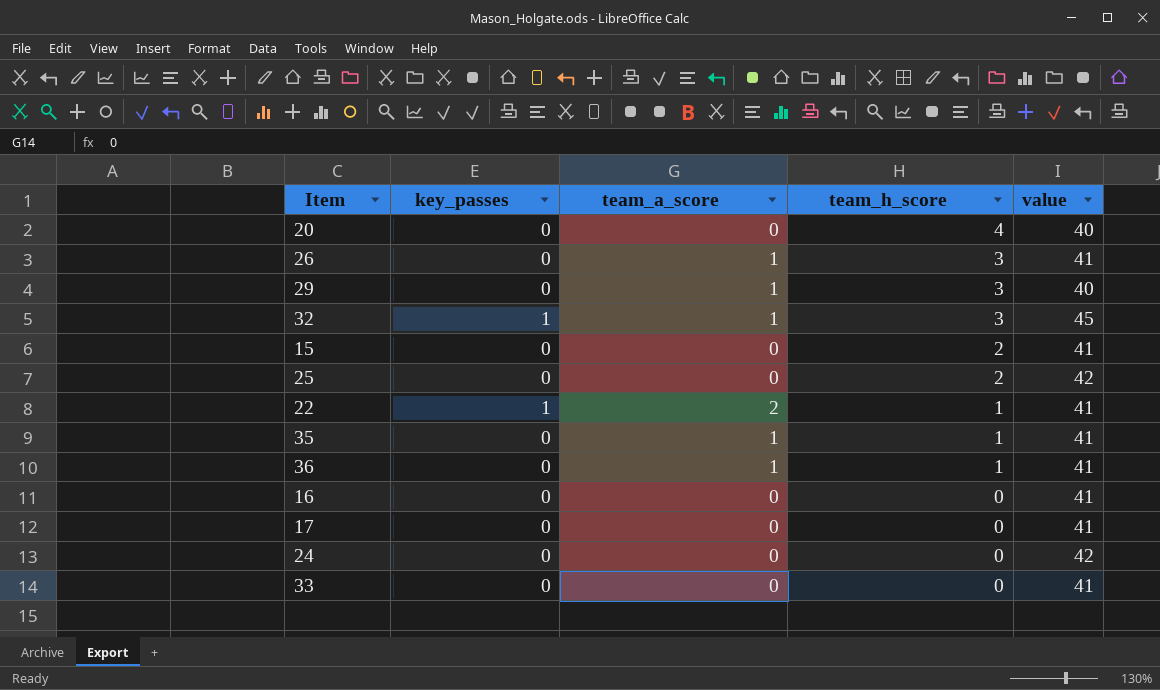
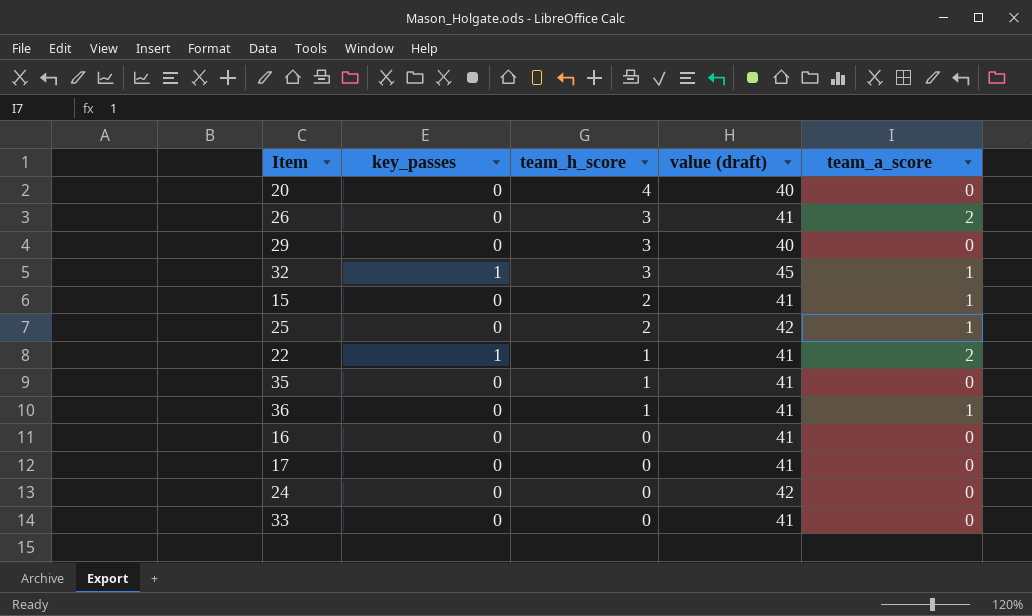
column name: value -> value (draft)
column team_a_score | position: 3 -> 5
26 | team_a_score: 1 -> 2
29 | team_a_score: 1 -> 0
15 | team_a_score: 0 -> 1
25 | team_a_score: 0 -> 1
35 | team_a_score: 1 -> 0

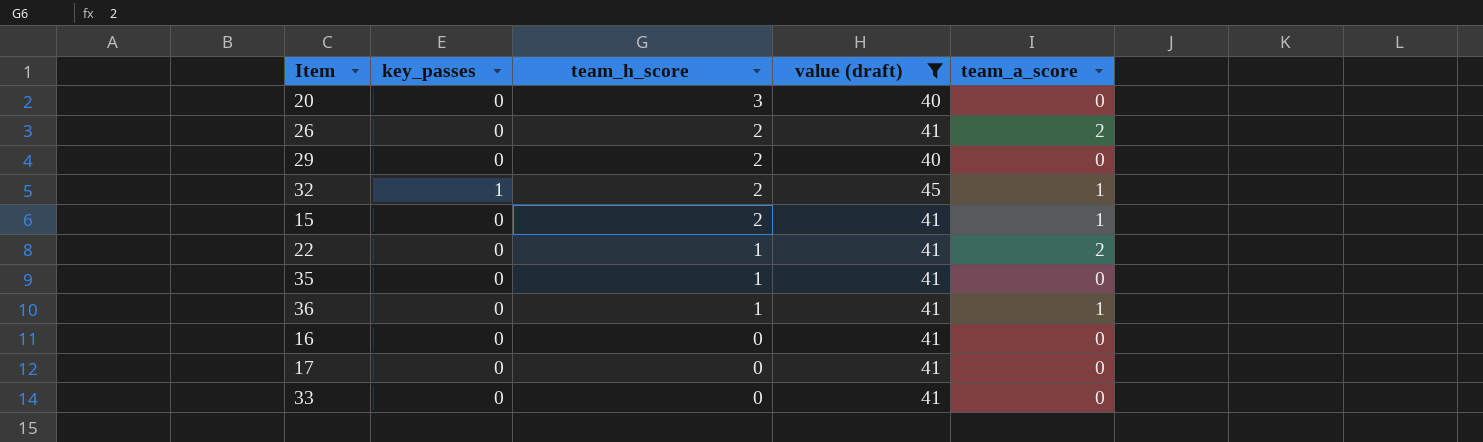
filter: none -> value (draft) != 42
20 | team_h_score: 4 -> 3
26 | team_h_score: 3 -> 2
29 | team_h_score: 3 -> 2
32 | team_h_score: 3 -> 2
22 | key_passes: 1 -> 0

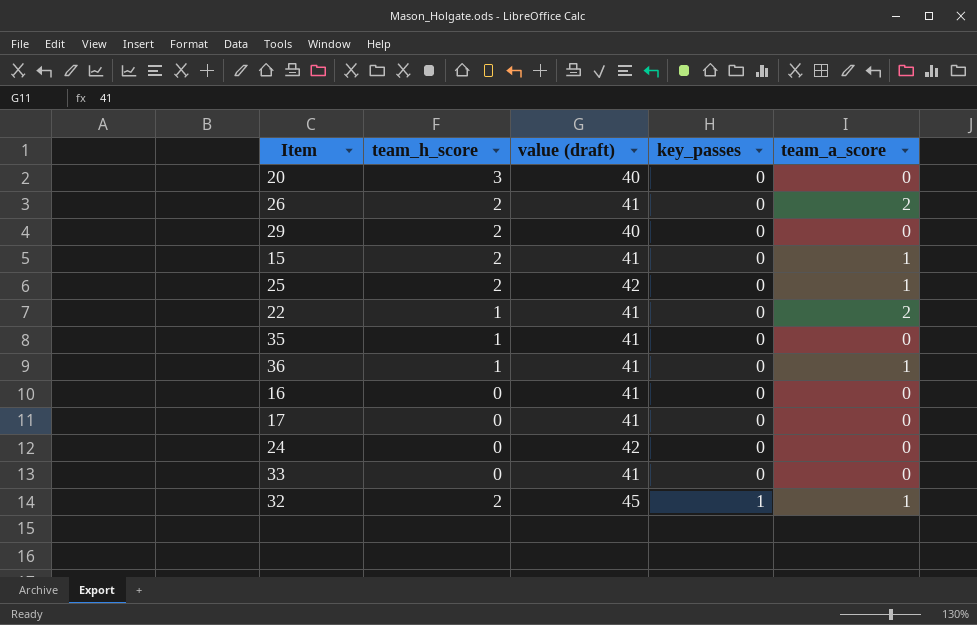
filter: value (draft) != 42 -> none
row order: team_h_score descending -> key_passes ascending
column key_passes | position: 2 -> 4

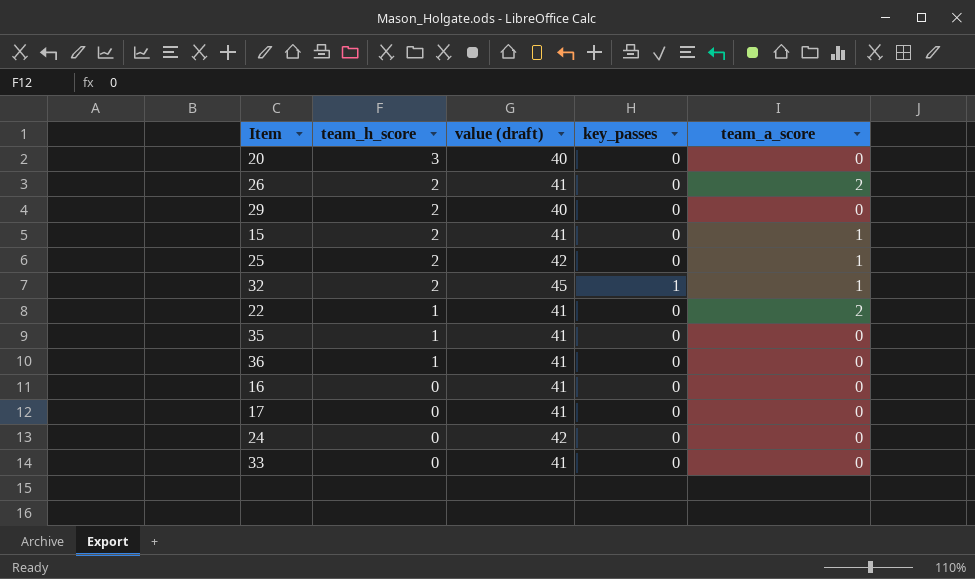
row order: key_passes ascending -> team_h_score descending
36 | team_a_score: 1 -> 0

